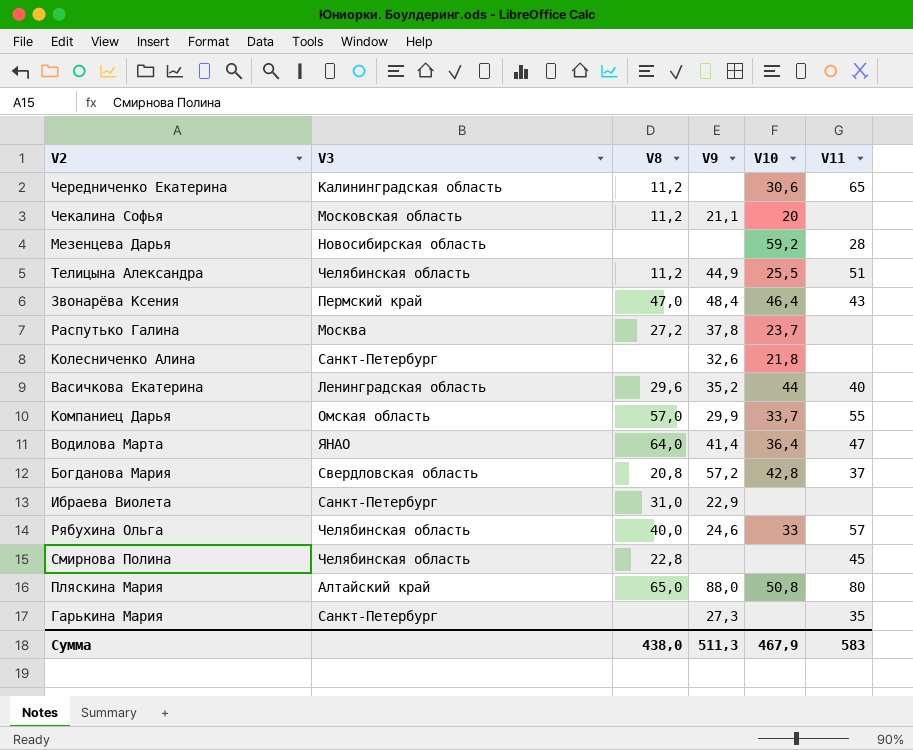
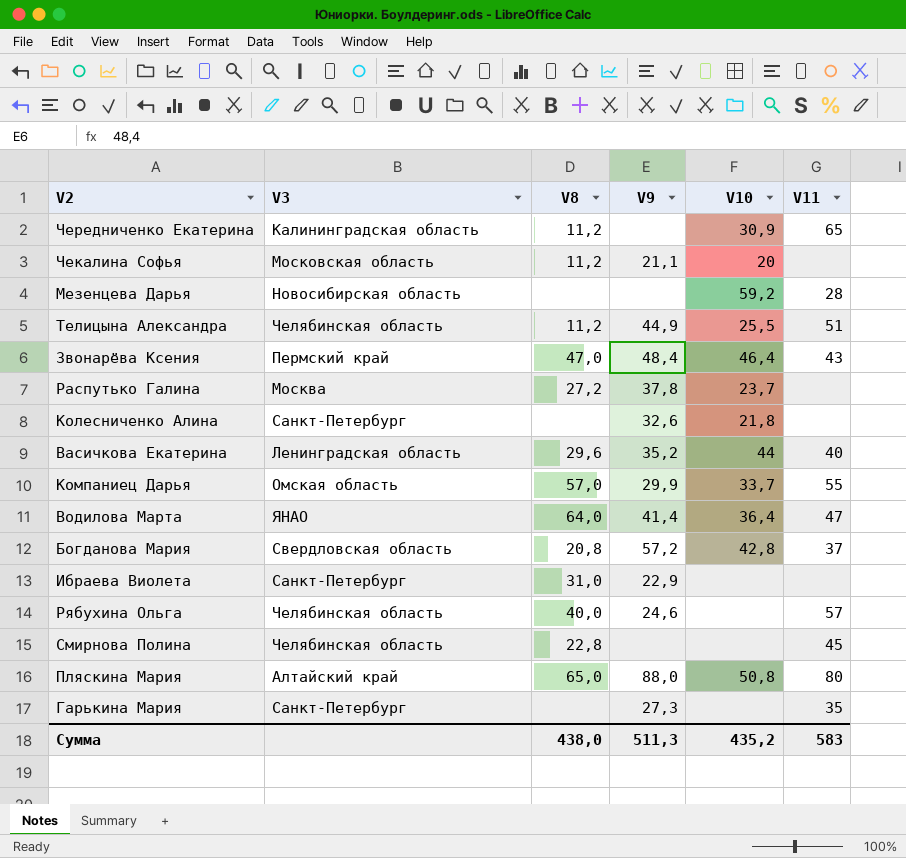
Чередниченко Екатерина | V10: 30,6 -> 30,9
Рябухина Ольга | V10: 33 -> none
Сумма | V10: 467,9 -> 435,2

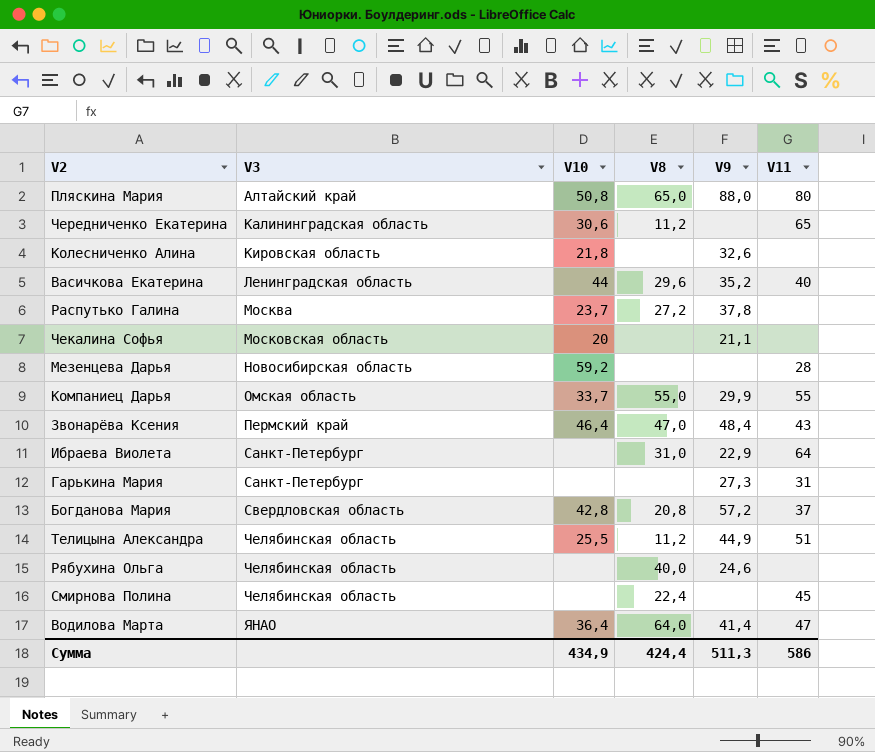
row order: none -> V3 ascending
column V10 | position: 5 -> 3
Чередниченко Екатерина | V10: 30,9 -> 30,6
Колесниченко Алина | V3: Санкт-Петербург -> Кировская область
Чекалина Софья | V8: 11,2 -> none
Компаниец Дарья | V8: 57,0 -> 55,0
Ибраева Виолета | V11: none -> 64
Гарькина Мария | V11: 35 -> 31
Рябухина Ольга | V11: 57 -> none
Смирнова Полина | V8: 22,8 -> 22,4
Сумма | V10: 435,2 -> 434,9
Сумма | V8: 438,0 -> 424,4
Сумма | V11: 583 -> 586

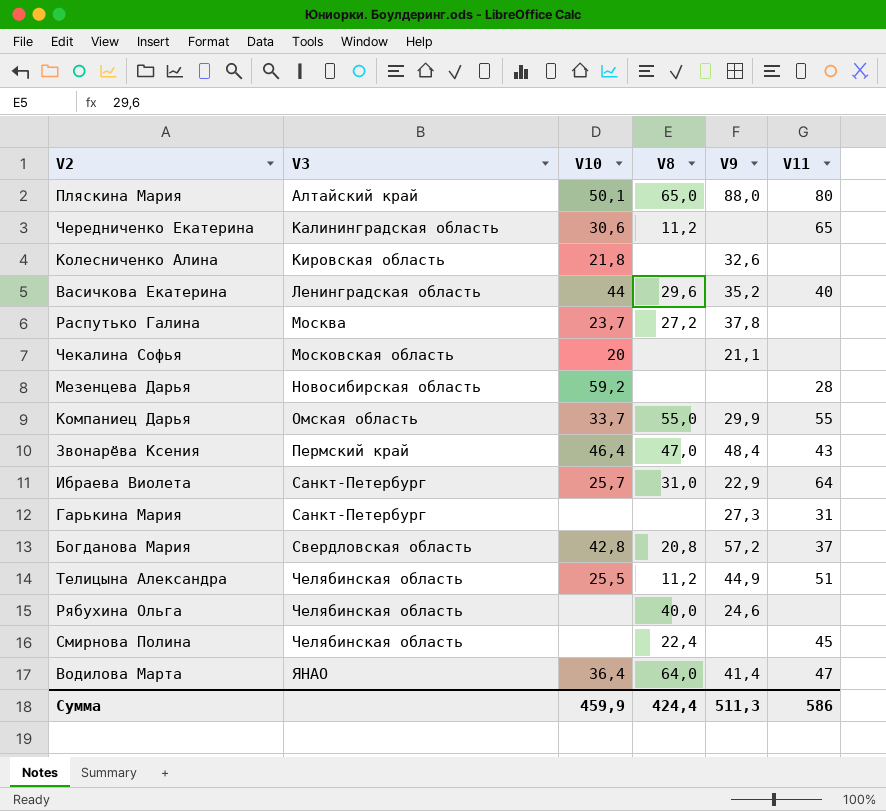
Пляскина Мария | V10: 50,8 -> 50,1
Ибраева Виолета | V10: none -> 25,7
Сумма | V10: 434,9 -> 459,9

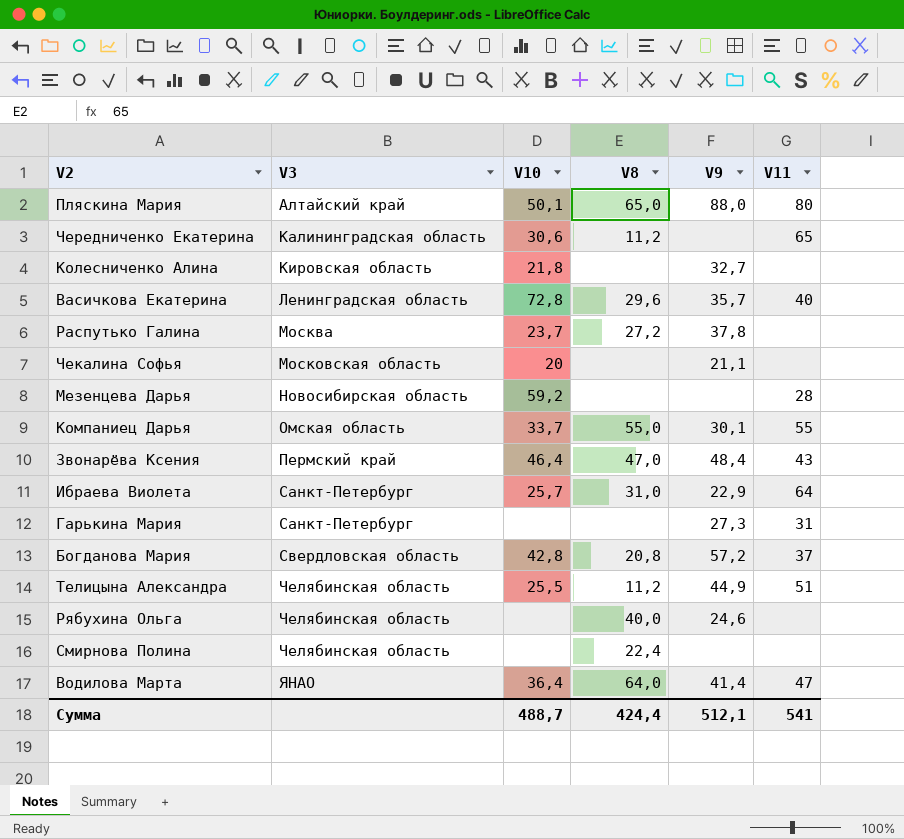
Колесниченко Алина | V9: 32,6 -> 32,7
Васичкова Екатерина | V10: 44 -> 72,8
Васичкова Екатерина | V9: 35,2 -> 35,7
Компаниец Дарья | V9: 29,9 -> 30,1
Смирнова Полина | V11: 45 -> none
Сумма | V10: 459,9 -> 488,7
Сумма | V9: 511,3 -> 512,1
Сумма | V11: 586 -> 541

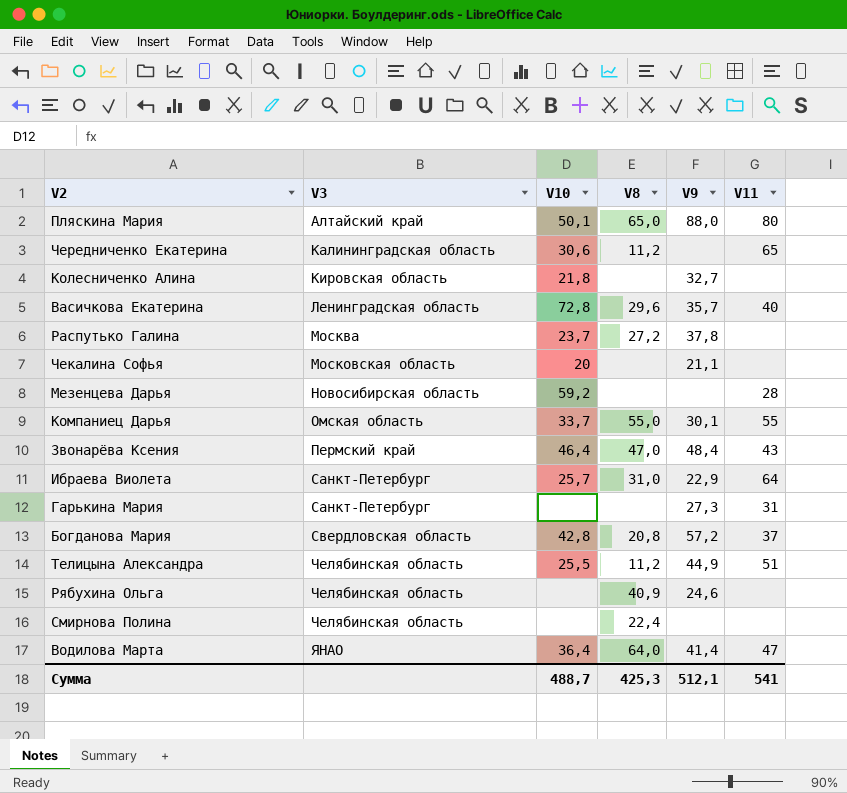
Рябухина Ольга | V8: 40,0 -> 40,9
Сумма | V8: 424,4 -> 425,3

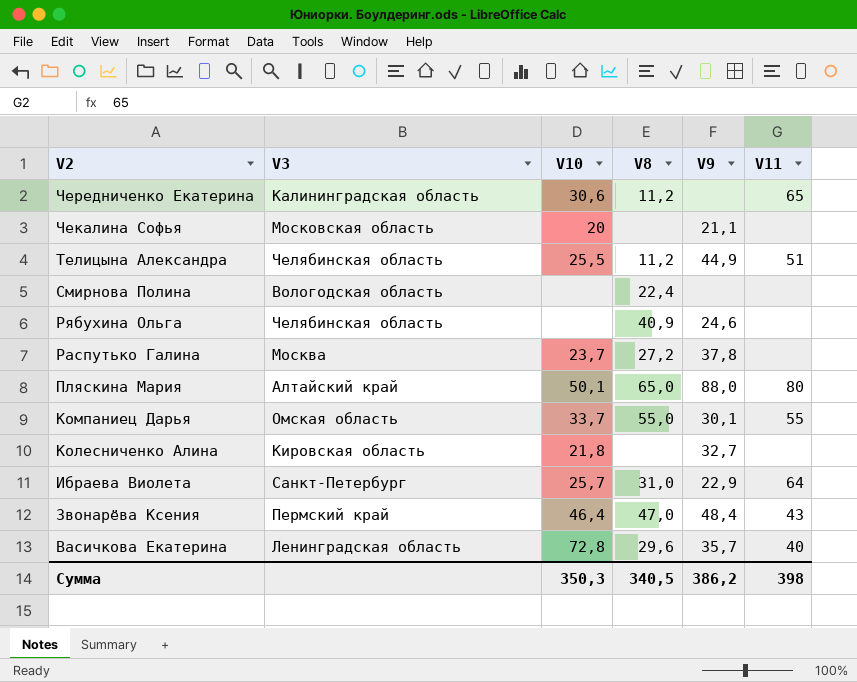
row order: V3 ascending -> V2 descending
row Мезенцева Дарья: Новосибирская область | 59,2 | none | none | 28 -> none
row Гарькина Мария: Санкт-Петербург | none | none | 27,3 | 31 -> none
row Богданова Мария: Свердловская область | 42,8 | 20,8 | 57,2 | 37 -> none
row Водилова Марта: ЯНАО | 36,4 | 64,0 | 41,4 | 47 -> none
Смирнова Полина | V3: Челябинская область -> Вологодская область
Сумма | V10: 488,7 -> 350,3
Сумма | V8: 425,3 -> 340,5
Сумма | V9: 512,1 -> 386,2
Сумма | V11: 541 -> 398

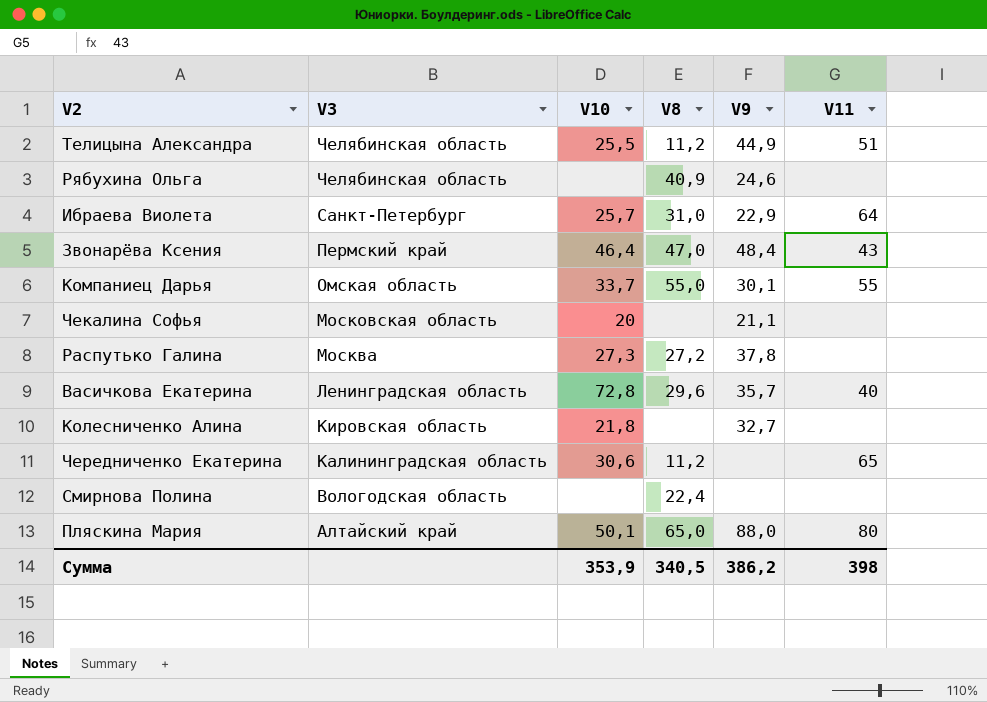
row order: V2 descending -> V3 descending
Распутько Галина | V10: 23,7 -> 27,3
Сумма | V10: 350,3 -> 353,9

